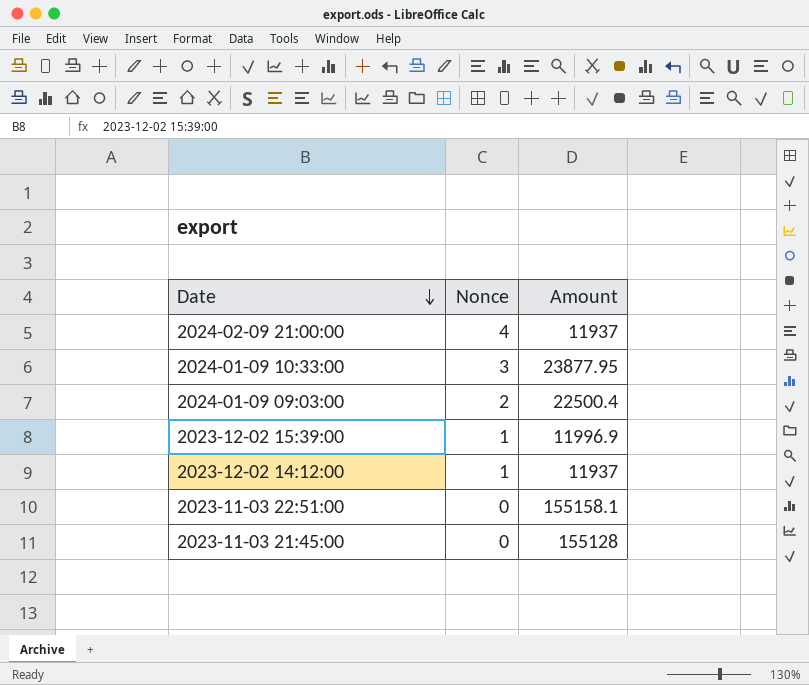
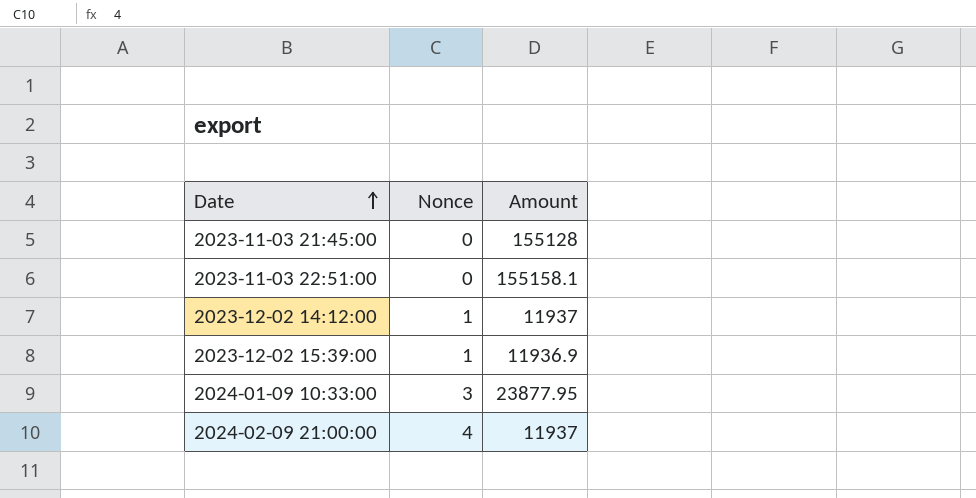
row order: Date descending -> Date ascending
row 2024-01-09 09:03:00: 2 | 22500.4 -> none
2023-12-02 15:39:00 | Amount: 11996.9 -> 11936.9

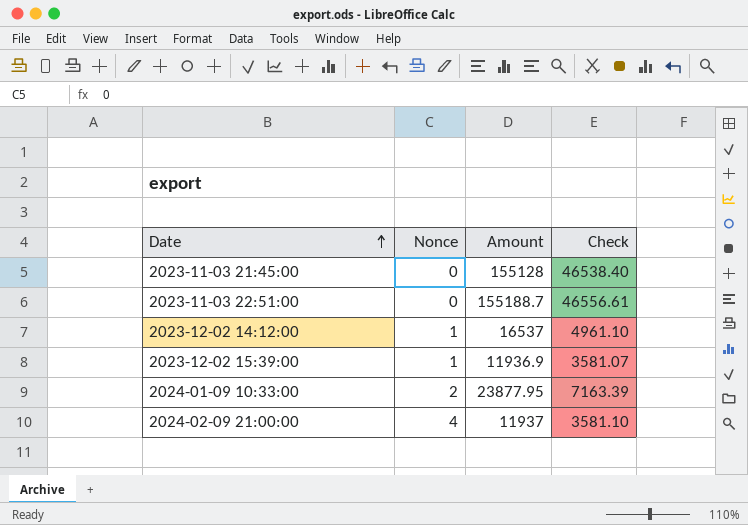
column Check | formula: none -> [Amount] * 0.3
2023-11-03 22:51:00 | Amount: 155158.1 -> 155188.7
2023-12-02 14:12:00 | Amount: 11937 -> 16537
2024-01-09 10:33:00 | Nonce: 3 -> 2

